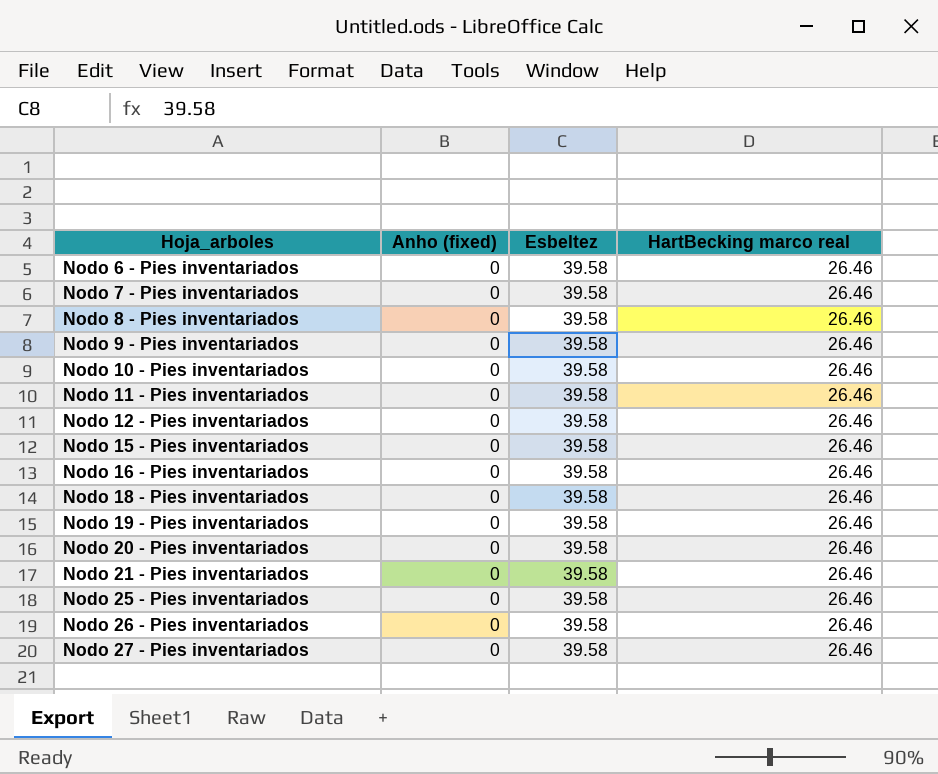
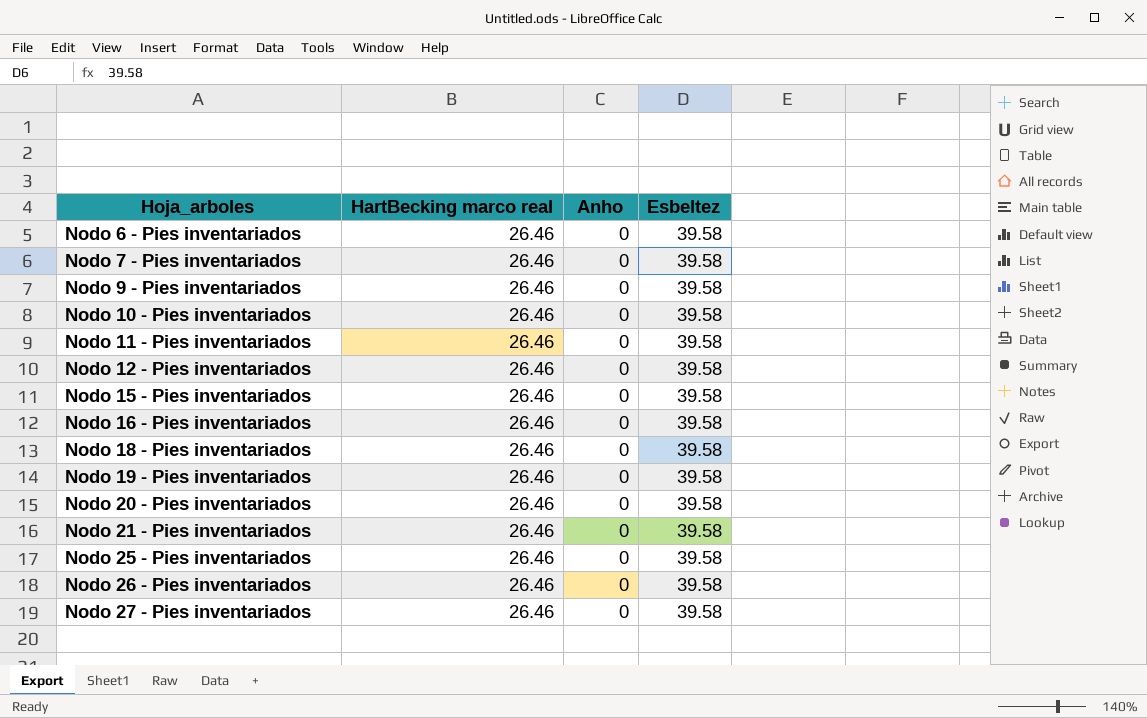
column HartBecking marco real | position: 4 -> 2
column name: Anho (fixed) -> Anho
row Nodo 8 - Pies inventariados: 0 | 39.58 | 26.46 -> none

